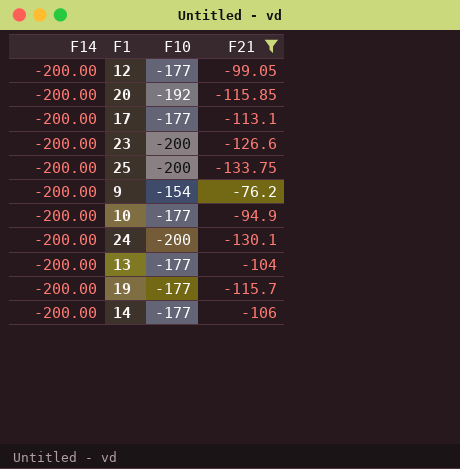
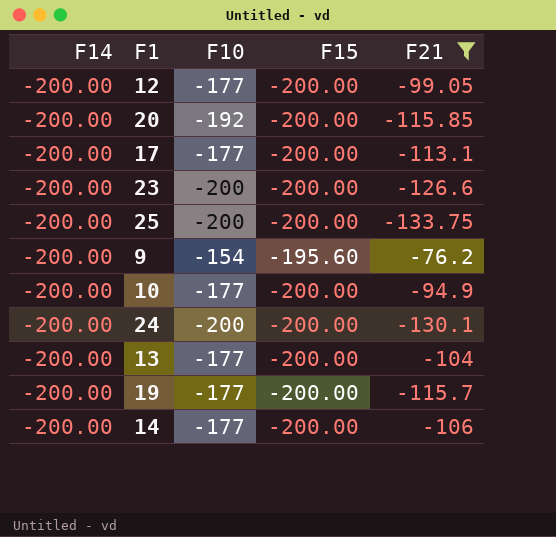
column F15 | position: none -> 4

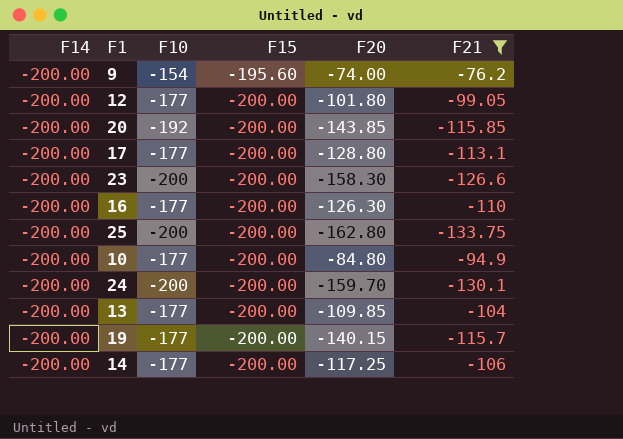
row order: none -> F15 descending
column F20 | position: none -> 5
row 16: none -> -200.00 | -177 | -200.00 | -126.30 | -110

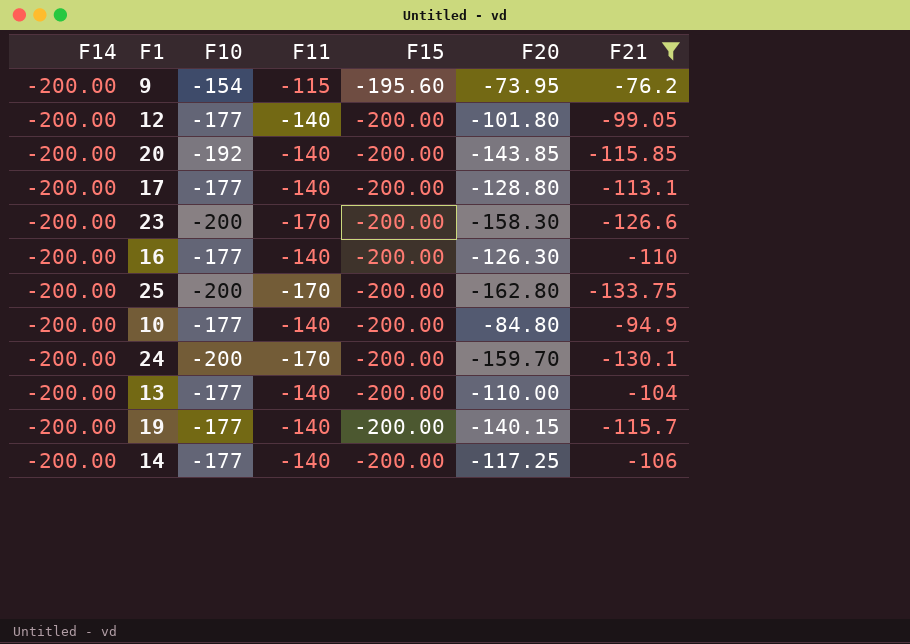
column F11 | position: none -> 4
9 | F20: -74.00 -> -73.95
13 | F20: -109.85 -> -110.00

